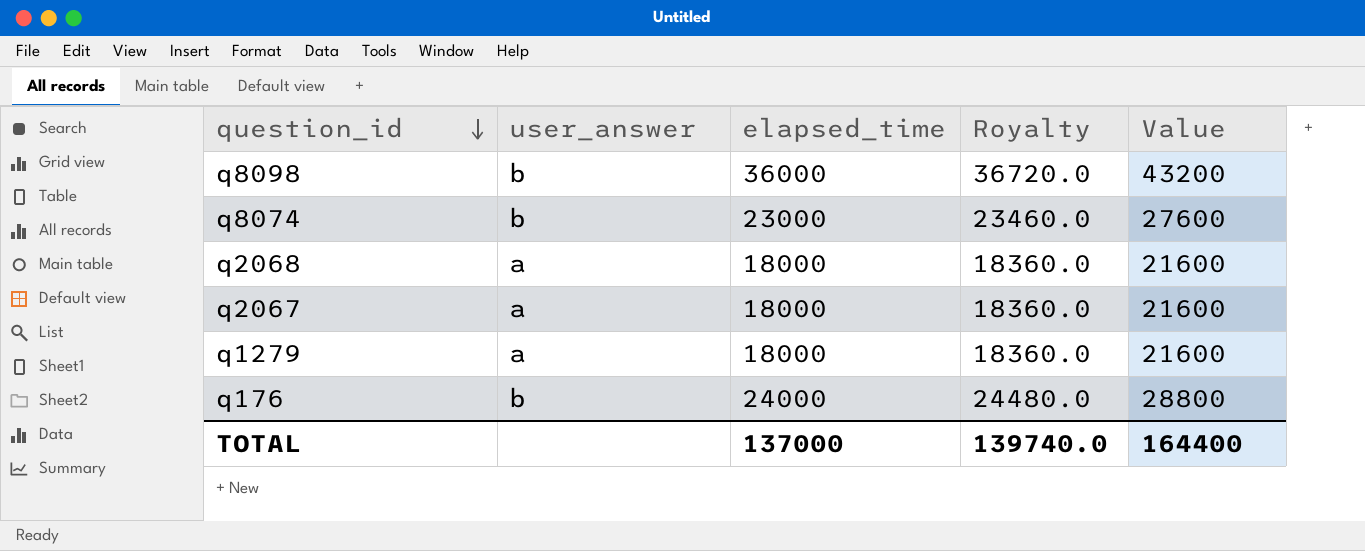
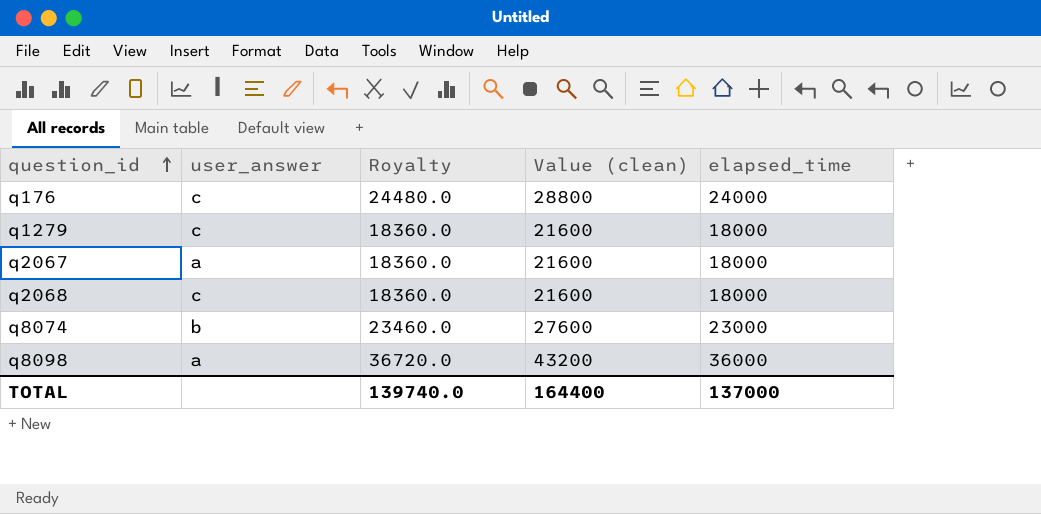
row order: question_id descending -> question_id ascending
column name: Value -> Value (clean)
column elapsed_time | position: 3 -> 5
q176 | user_answer: b -> c
q1279 | user_answer: a -> c
q2068 | user_answer: a -> c
q8098 | user_answer: b -> a

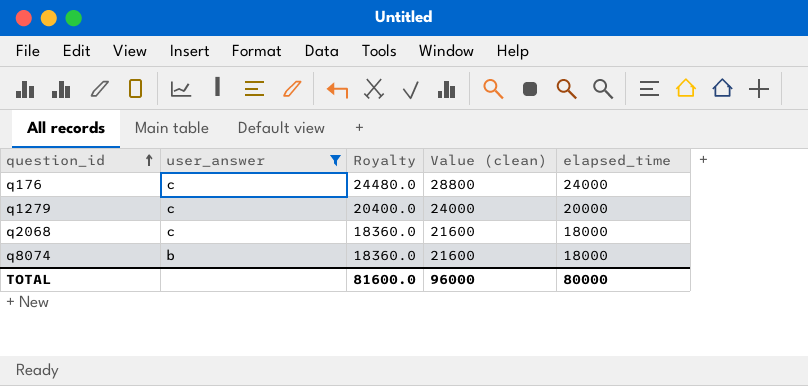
filter: none -> user_answer != a
q1279 | Royalty: 18360.0 -> 20400.0
q1279 | Value (clean): 21600 -> 24000
q1279 | elapsed_time: 18000 -> 20000
q8074 | Royalty: 23460.0 -> 18360.0
q8074 | Value (clean): 27600 -> 21600
q8074 | elapsed_time: 23000 -> 18000
TOTAL | Royalty: 139740.0 -> 81600.0
TOTAL | Value (clean): 164400 -> 96000
TOTAL | elapsed_time: 137000 -> 80000

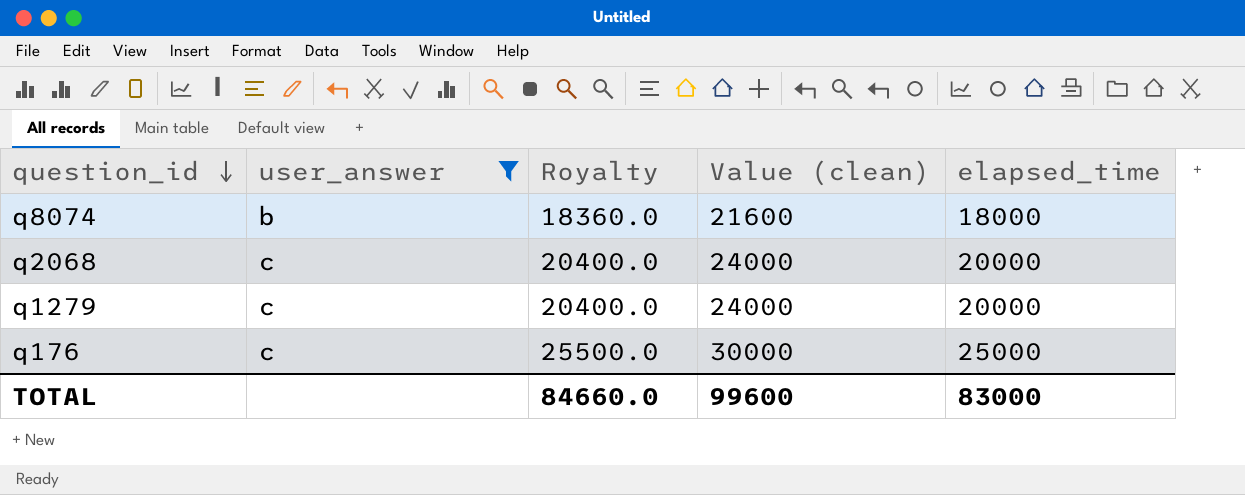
row order: question_id ascending -> question_id descending
q2068 | Royalty: 18360.0 -> 20400.0
q2068 | Value (clean): 21600 -> 24000
q2068 | elapsed_time: 18000 -> 20000
q176 | Royalty: 24480.0 -> 25500.0
q176 | Value (clean): 28800 -> 30000
q176 | elapsed_time: 24000 -> 25000
TOTAL | Royalty: 81600.0 -> 84660.0
TOTAL | Value (clean): 96000 -> 99600
TOTAL | elapsed_time: 80000 -> 83000

